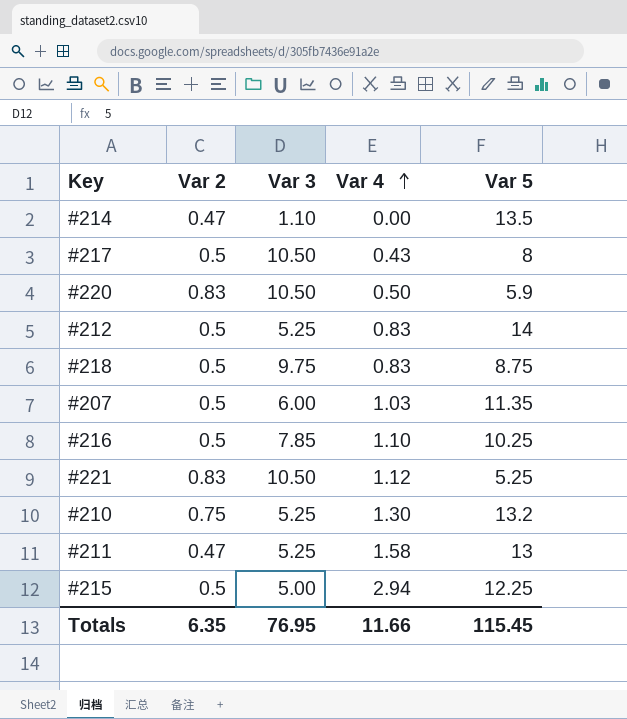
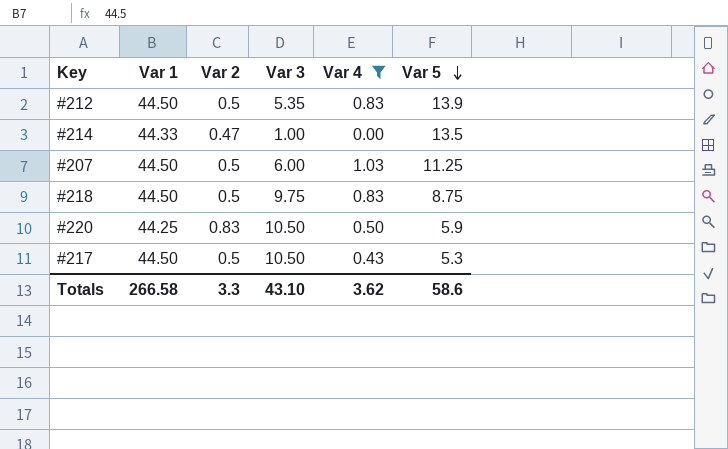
filter: none -> Var 4 <= 1.03
row order: Var 4 ascending -> Var 5 descending
column Var 1 | position: none -> 2
#212 | Var 3: 5.25 -> 5.35
#212 | Var 5: 14 -> 13.9
#214 | Var 3: 1.10 -> 1.00
#207 | Var 5: 11.35 -> 11.25
#217 | Var 5: 8 -> 5.3
Totals | Var 2: 6.35 -> 3.3
Totals | Var 3: 76.95 -> 43.10
Totals | Var 4: 11.66 -> 3.62
Totals | Var 5: 115.45 -> 58.6

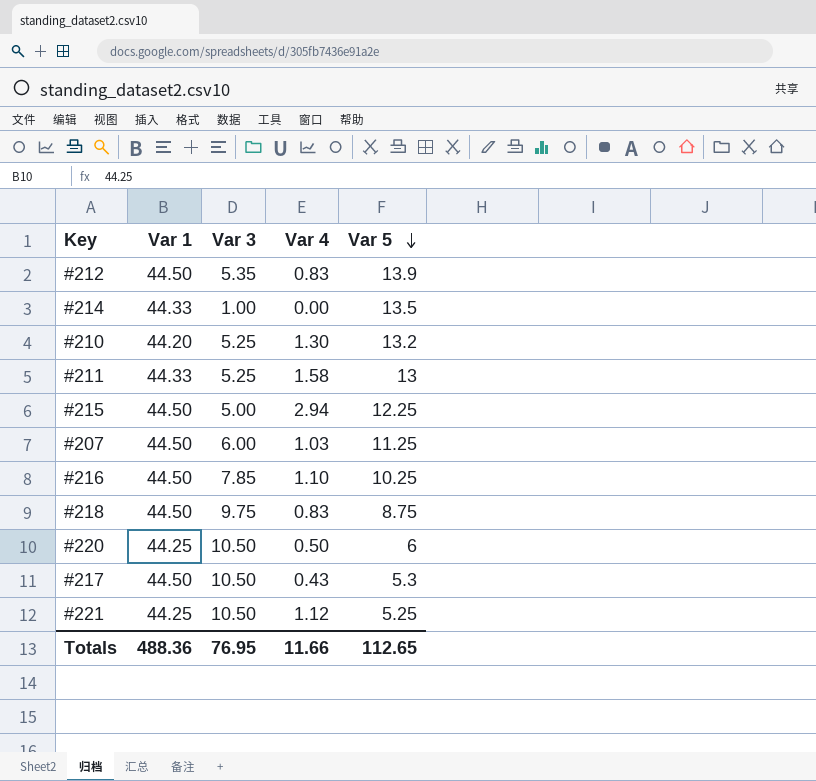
filter: Var 4 <= 1.03 -> none
column Var 2 | position: 3 -> none
#220 | Var 5: 5.9 -> 6
Totals | Var 1: 266.58 -> 488.36
Totals | Var 3: 43.10 -> 76.95
Totals | Var 4: 3.62 -> 11.66
Totals | Var 5: 58.6 -> 112.65

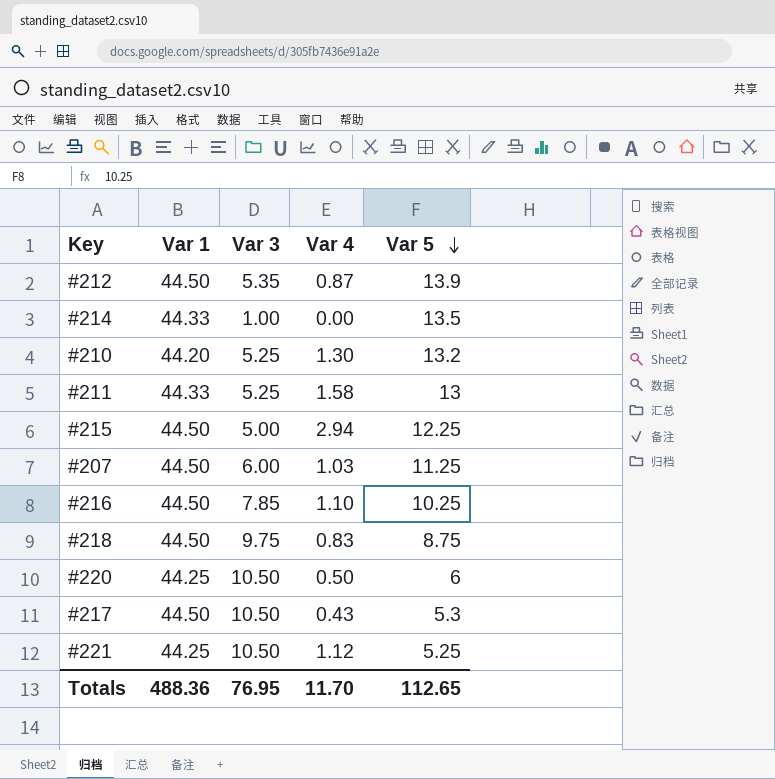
#212 | Var 4: 0.83 -> 0.87
Totals | Var 4: 11.66 -> 11.70

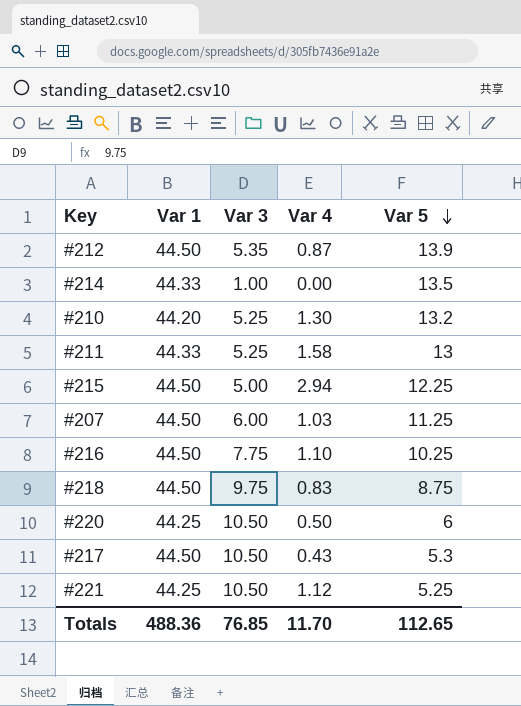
#216 | Var 3: 7.85 -> 7.75
Totals | Var 3: 76.95 -> 76.85

